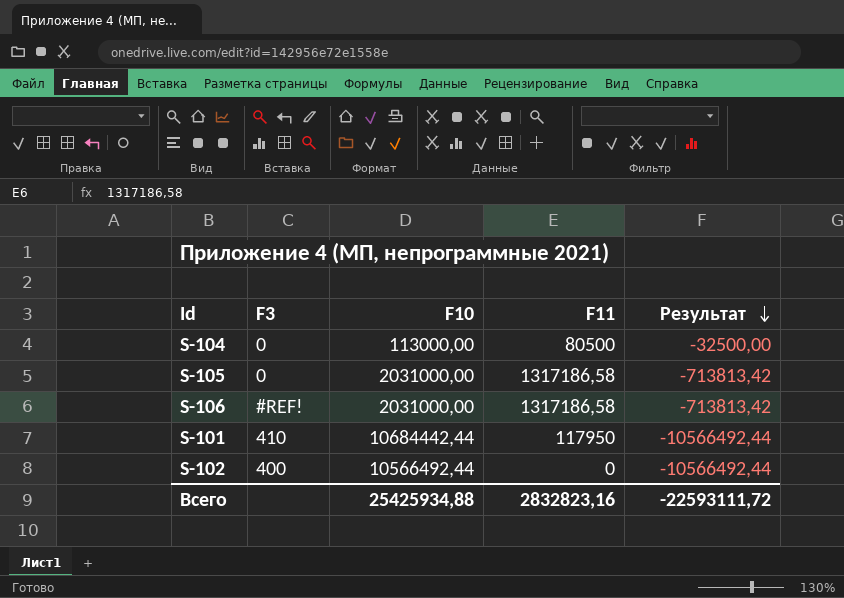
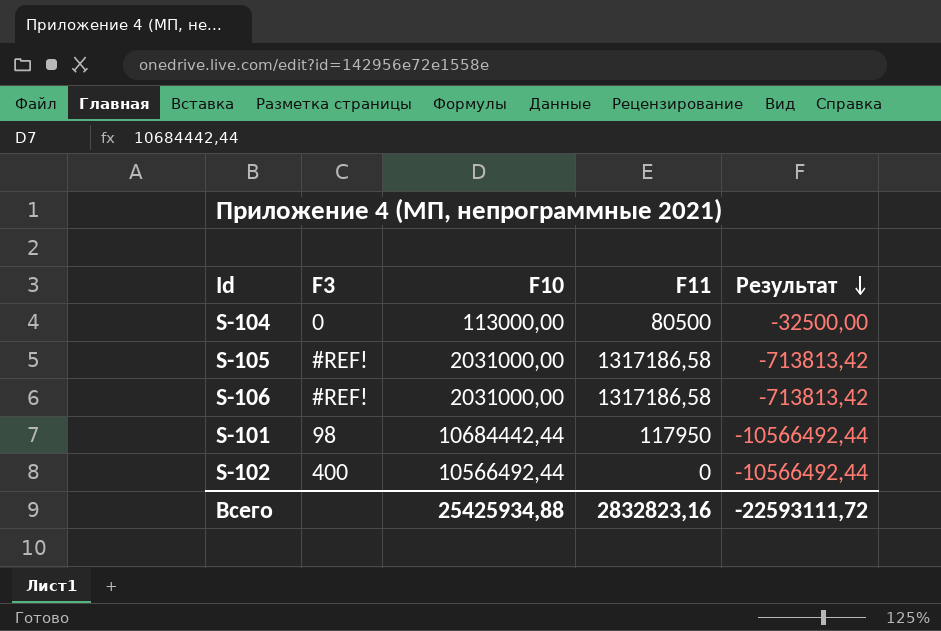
S-105 | F3: 0 -> #REF!
S-101 | F3: 410 -> 98

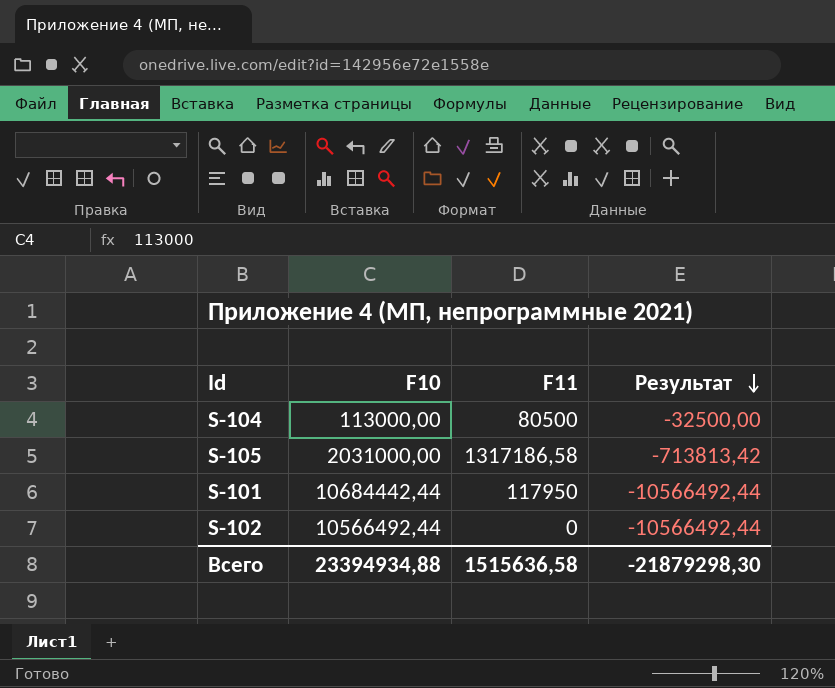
column F3 | position: 2 -> none
row S-106: #REF! | 2031000,00 | 1317186,58 | -713813,42 -> none
Всего | F10: 25425934,88 -> 23394934,88
Всего | F11: 2832823,16 -> 1515636,58
Всего | Результат: -22593111,72 -> -21879298,30

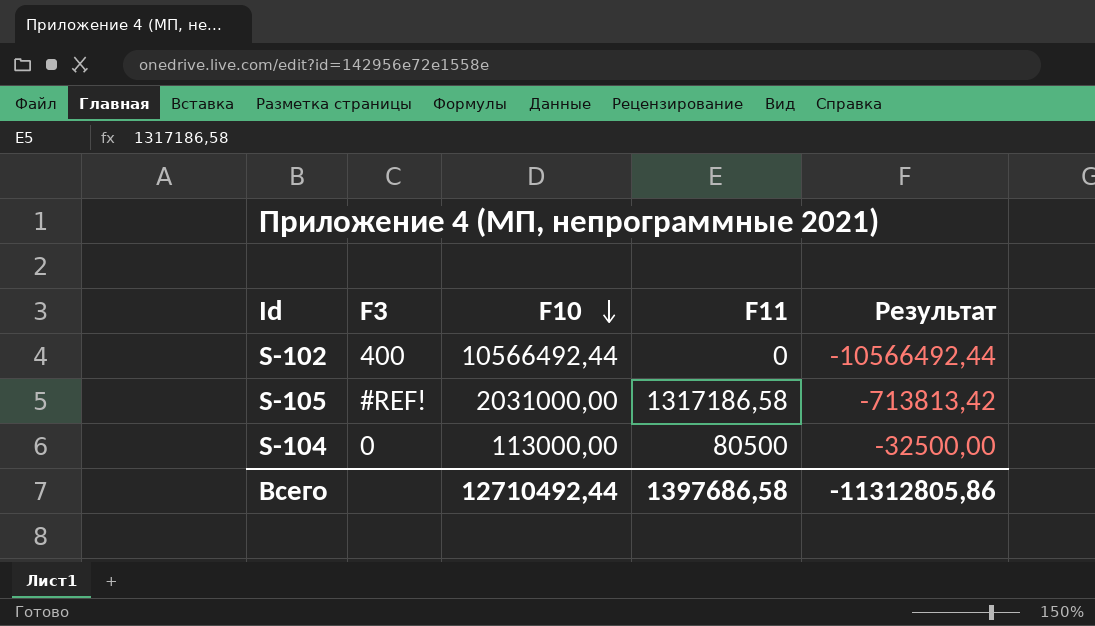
row order: Результат descending -> F10 descending
column F3 | position: none -> 2
row S-101: 10684442,44 | 117950 | -10566492,44 -> none
Всего | F10: 23394934,88 -> 12710492,44
Всего | F11: 1515636,58 -> 1397686,58
Всего | Результат: -21879298,30 -> -11312805,86

